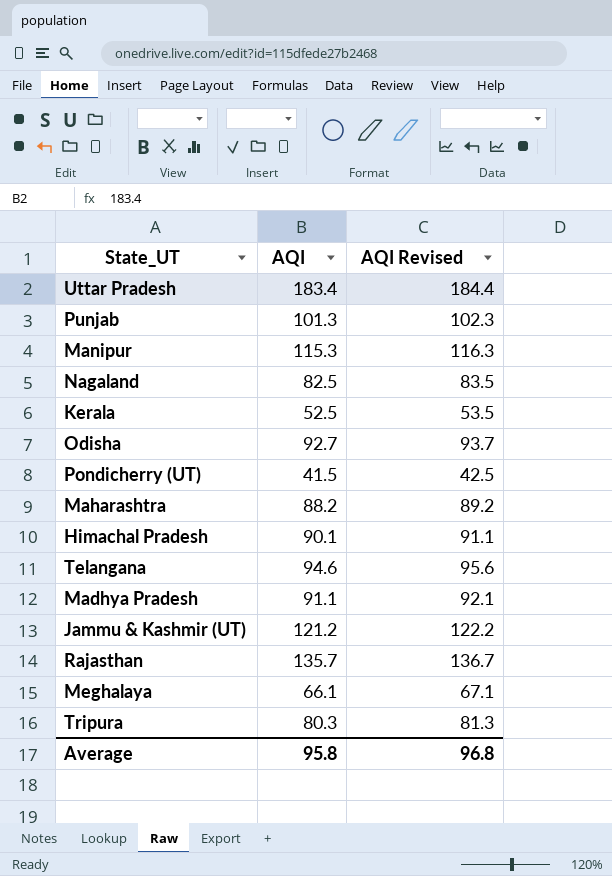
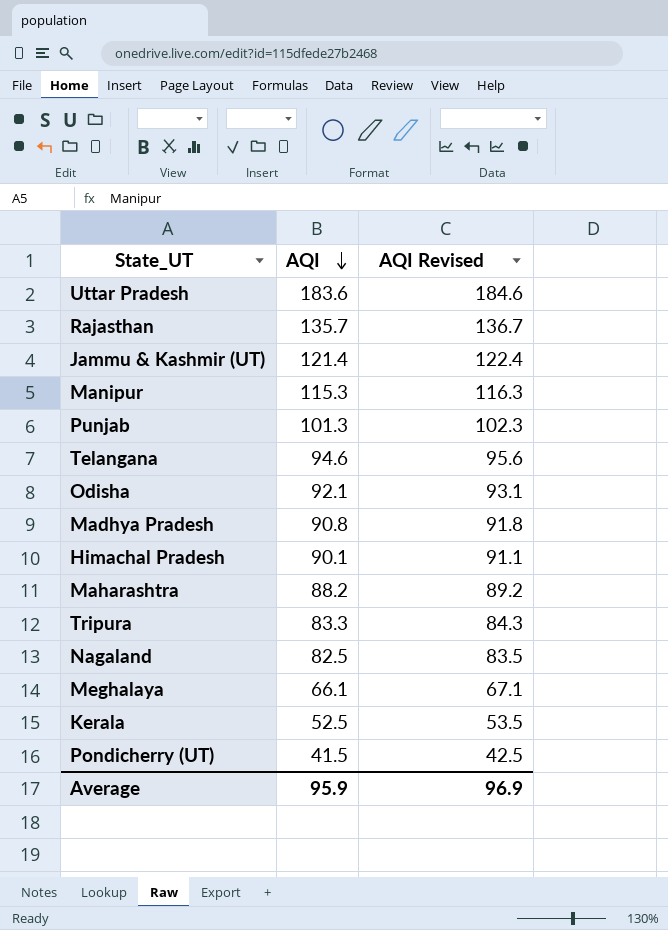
row order: none -> AQI descending
Uttar Pradesh | AQI: 183.4 -> 183.6
Uttar Pradesh | AQI Revised: 184.4 -> 184.6
Jammu & Kashmir (UT) | AQI: 121.2 -> 121.4
Jammu & Kashmir (UT) | AQI Revised: 122.2 -> 122.4
Odisha | AQI: 92.7 -> 92.1
Odisha | AQI Revised: 93.7 -> 93.1
Madhya Pradesh | AQI: 91.1 -> 90.8
Madhya Pradesh | AQI Revised: 92.1 -> 91.8
Tripura | AQI: 80.3 -> 83.3
Tripura | AQI Revised: 81.3 -> 84.3
Average | AQI: 95.8 -> 95.9
Average | AQI Revised: 96.8 -> 96.9

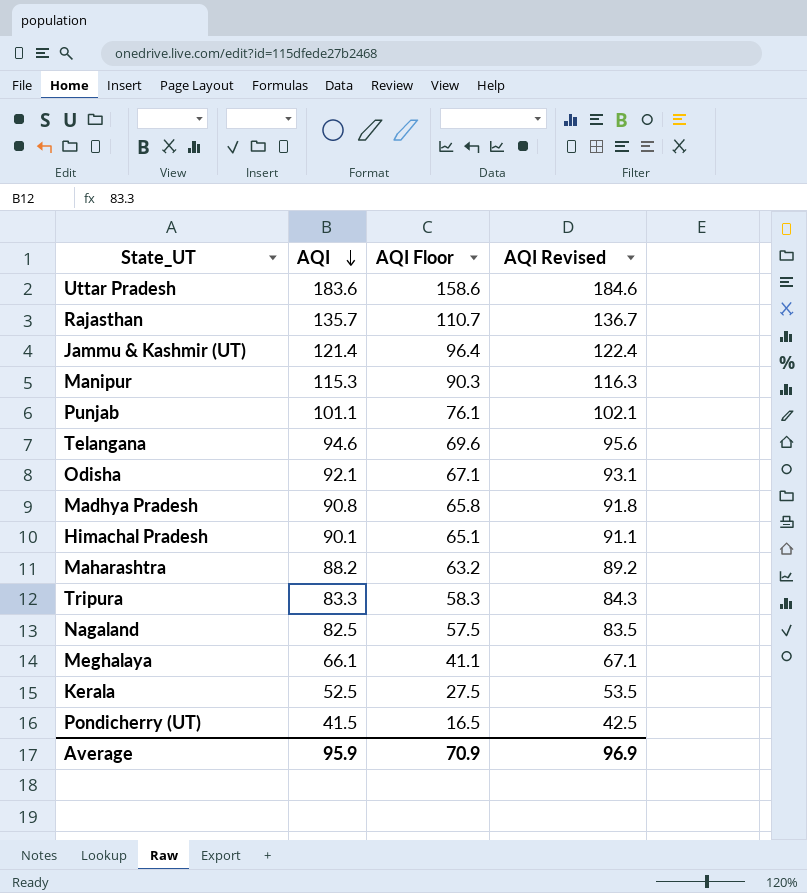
column AQI Floor | formula: none -> [AQI] - 25
Punjab | AQI: 101.3 -> 101.1
Punjab | AQI Revised: 102.3 -> 102.1

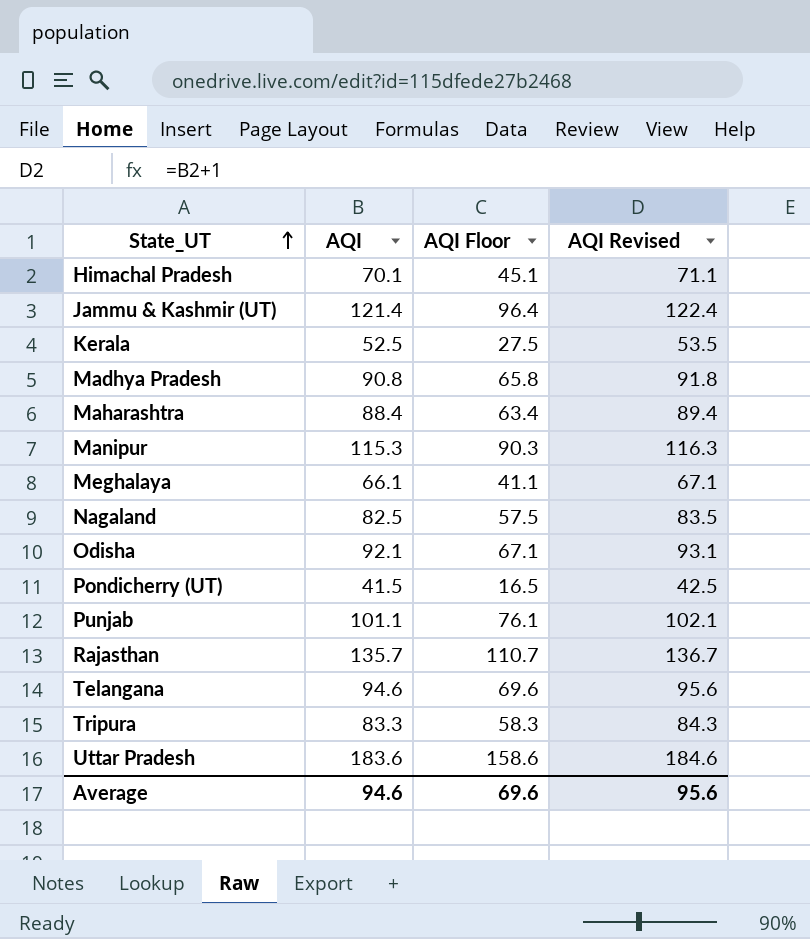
row order: AQI descending -> State_UT ascending
Himachal Pradesh | AQI: 90.1 -> 70.1
Himachal Pradesh | AQI Floor: 65.1 -> 45.1
Himachal Pradesh | AQI Revised: 91.1 -> 71.1
Maharashtra | AQI: 88.2 -> 88.4
Maharashtra | AQI Floor: 63.2 -> 63.4
Maharashtra | AQI Revised: 89.2 -> 89.4
Average | AQI: 95.9 -> 94.6
Average | AQI Floor: 70.9 -> 69.6
Average | AQI Revised: 96.9 -> 95.6

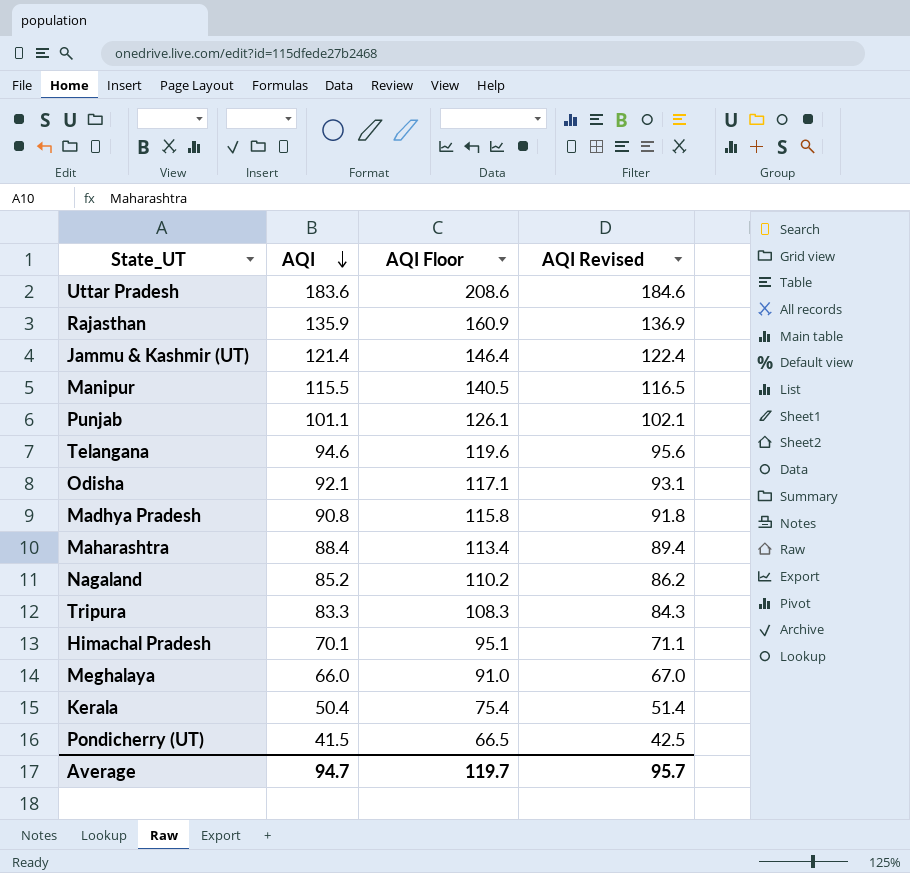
row order: State_UT ascending -> AQI descending
column AQI Floor | formula: [AQI] - 25 -> [AQI] + 25
Rajasthan | AQI: 135.7 -> 135.9
Rajasthan | AQI Revised: 136.7 -> 136.9
Manipur | AQI: 115.3 -> 115.5
Manipur | AQI Revised: 116.3 -> 116.5
Nagaland | AQI: 82.5 -> 85.2
Nagaland | AQI Revised: 83.5 -> 86.2
Meghalaya | AQI: 66.1 -> 66.0
Meghalaya | AQI Revised: 67.1 -> 67.0
Kerala | AQI: 52.5 -> 50.4
Kerala | AQI Revised: 53.5 -> 51.4
Average | AQI: 94.6 -> 94.7
Average | AQI Floor: 69.6 -> 119.7
Average | AQI Revised: 95.6 -> 95.7

